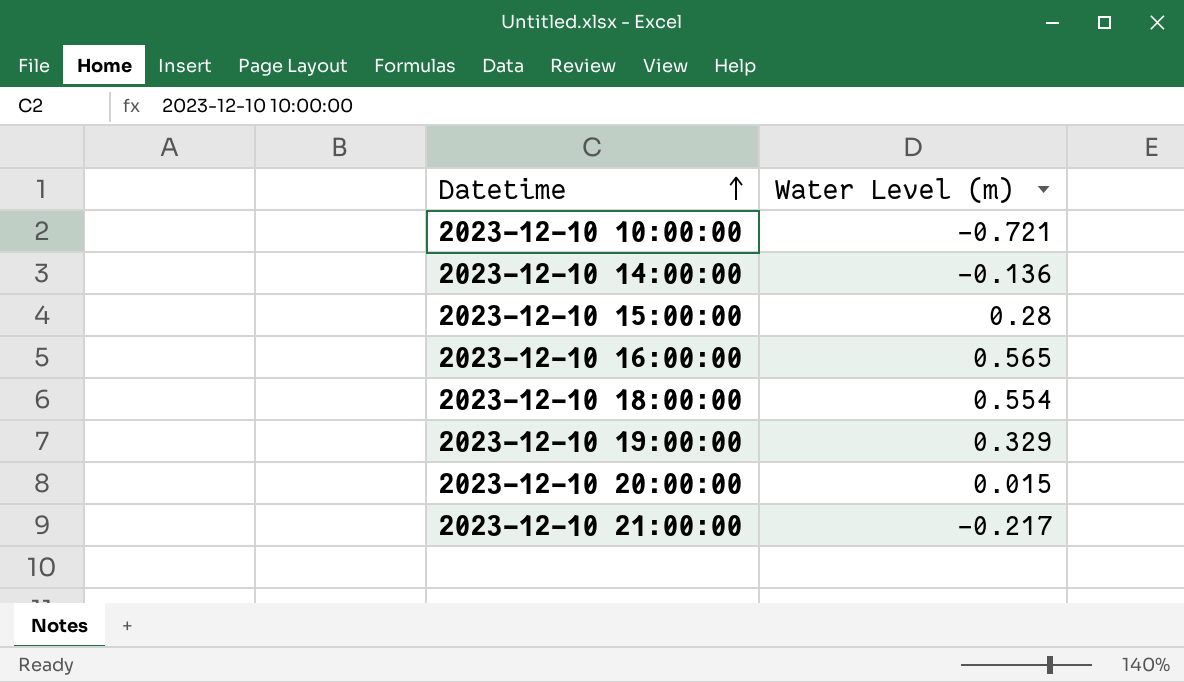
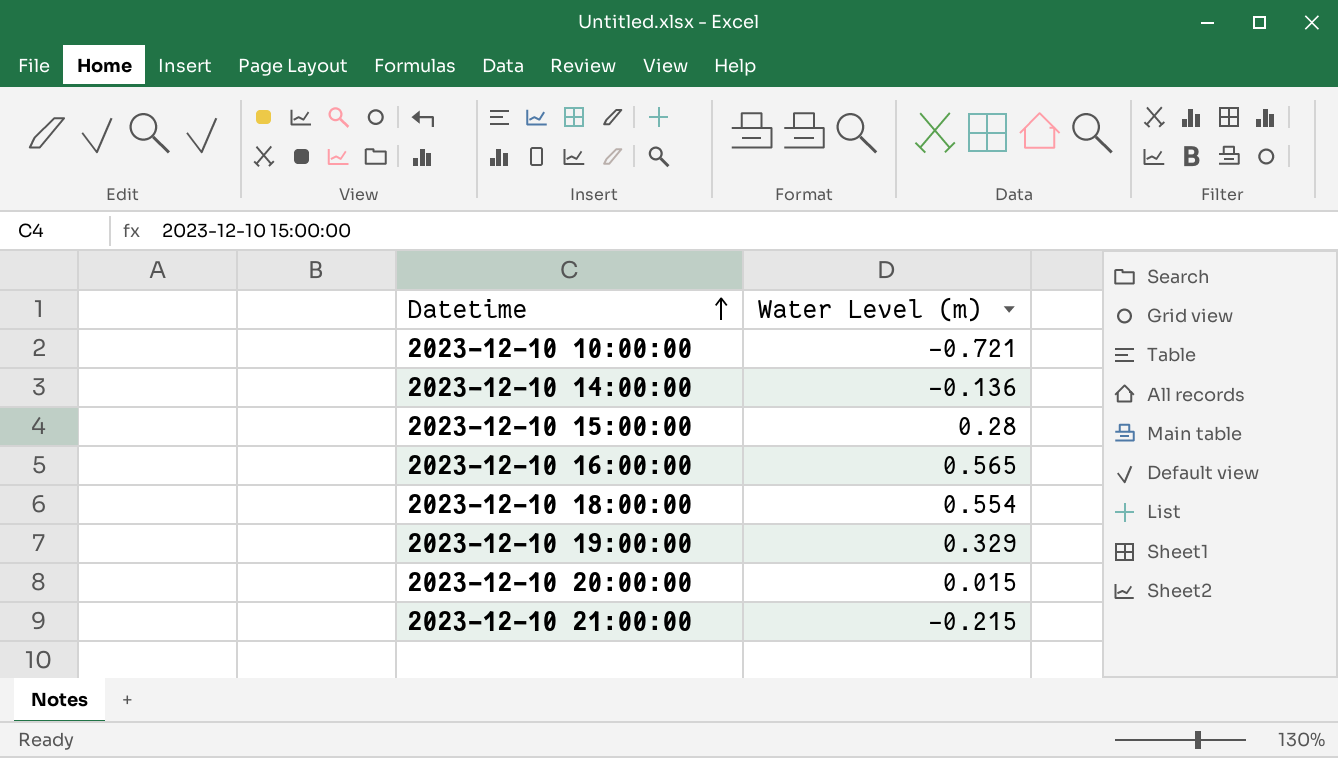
2023-12-10 21:00:00 | Water Level (m): -0.217 -> -0.215

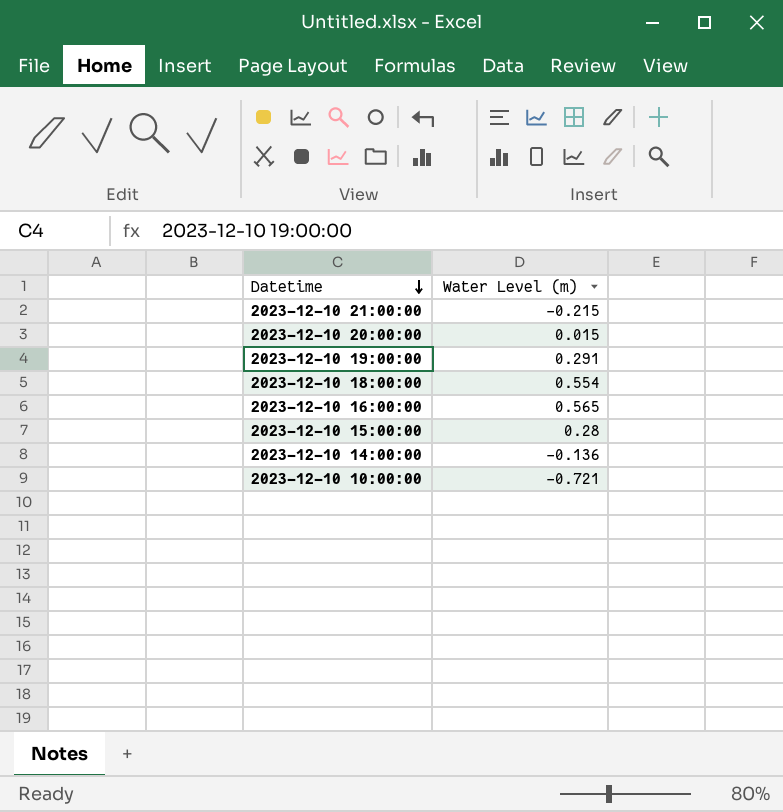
row order: Datetime ascending -> Datetime descending
2023-12-10 19:00:00 | Water Level (m): 0.329 -> 0.291

